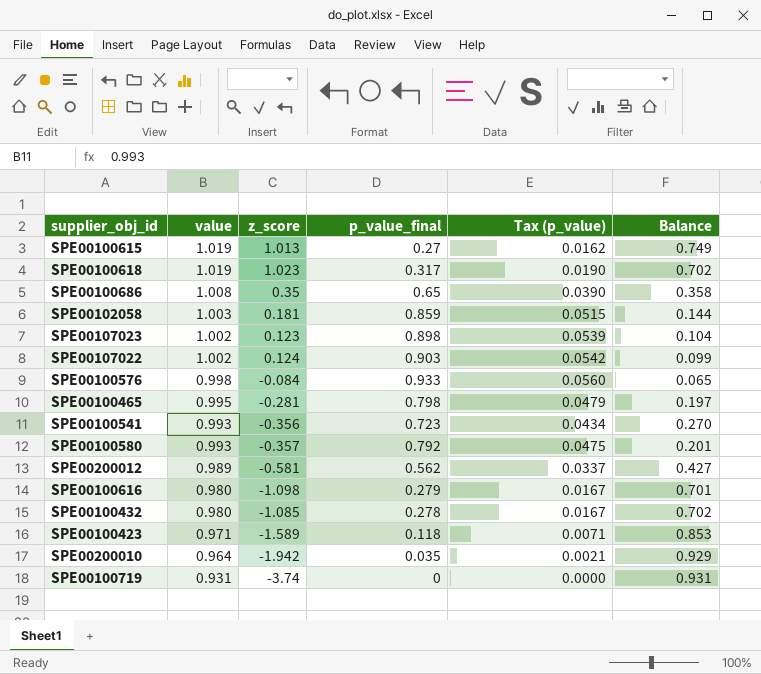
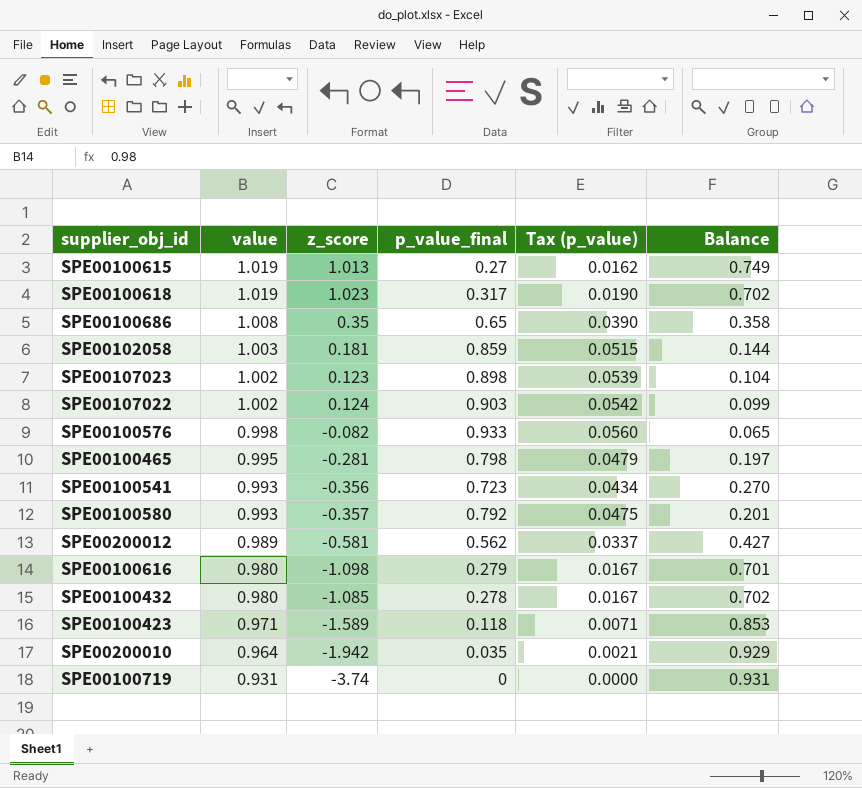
SPE00100576 | z_score: -0.084 -> -0.082

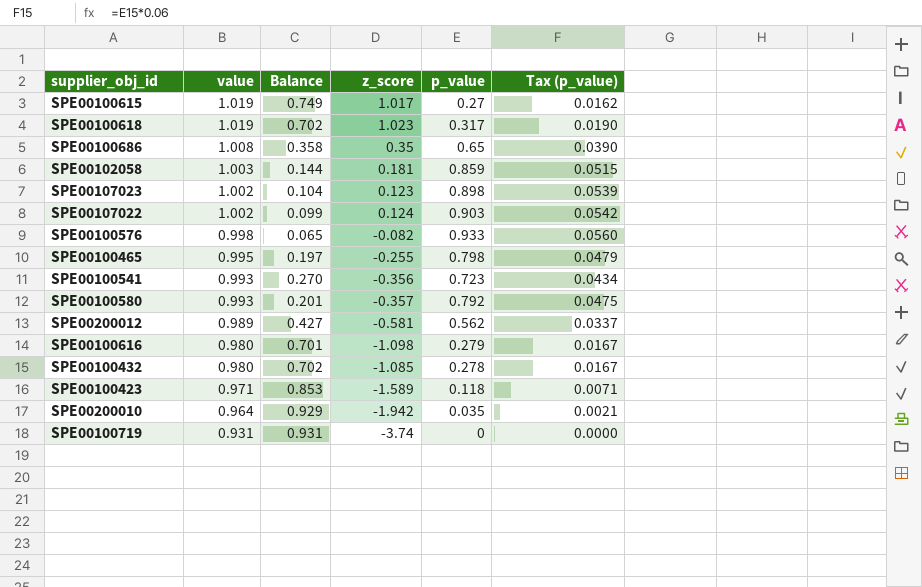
column Balance | position: 6 -> 3
column name: p_value_final -> p_value
SPE00100615 | z_score: 1.013 -> 1.017
SPE00100465 | z_score: -0.281 -> -0.255

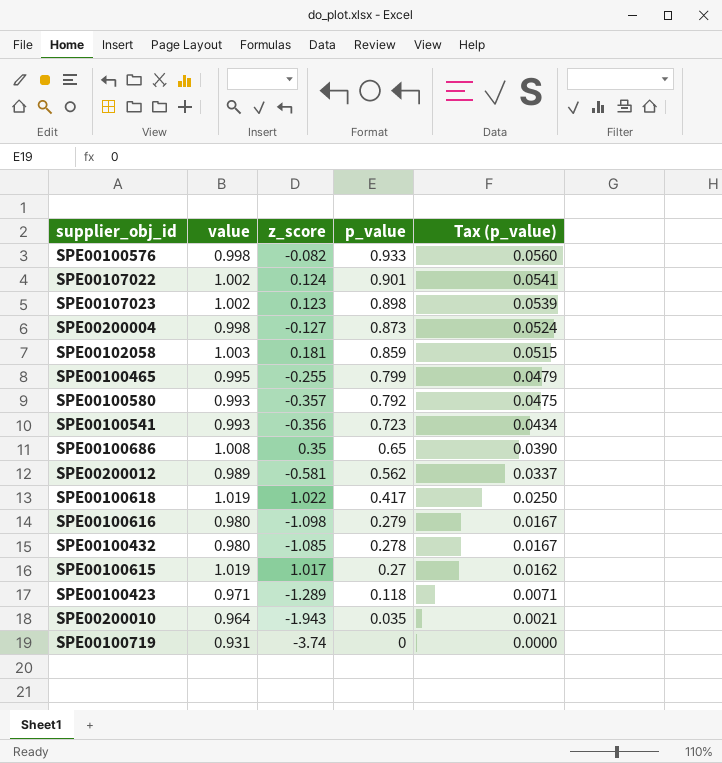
row order: value descending -> p_value descending
column Balance | formula: [value] - [p_value] -> none
SPE00107022 | p_value: 0.903 -> 0.901
SPE00107022 | Tax (p_value): 0.0542 -> 0.0541
row SPE00200004: none -> 0.998 | -0.127 | 0.873 | 0.0524
SPE00100465 | p_value: 0.798 -> 0.799
SPE00100618 | z_score: 1.023 -> 1.022
SPE00100618 | p_value: 0.317 -> 0.417
SPE00100618 | Tax (p_value): 0.0190 -> 0.0250
SPE00100423 | z_score: -1.589 -> -1.289
SPE00200010 | z_score: -1.942 -> -1.943

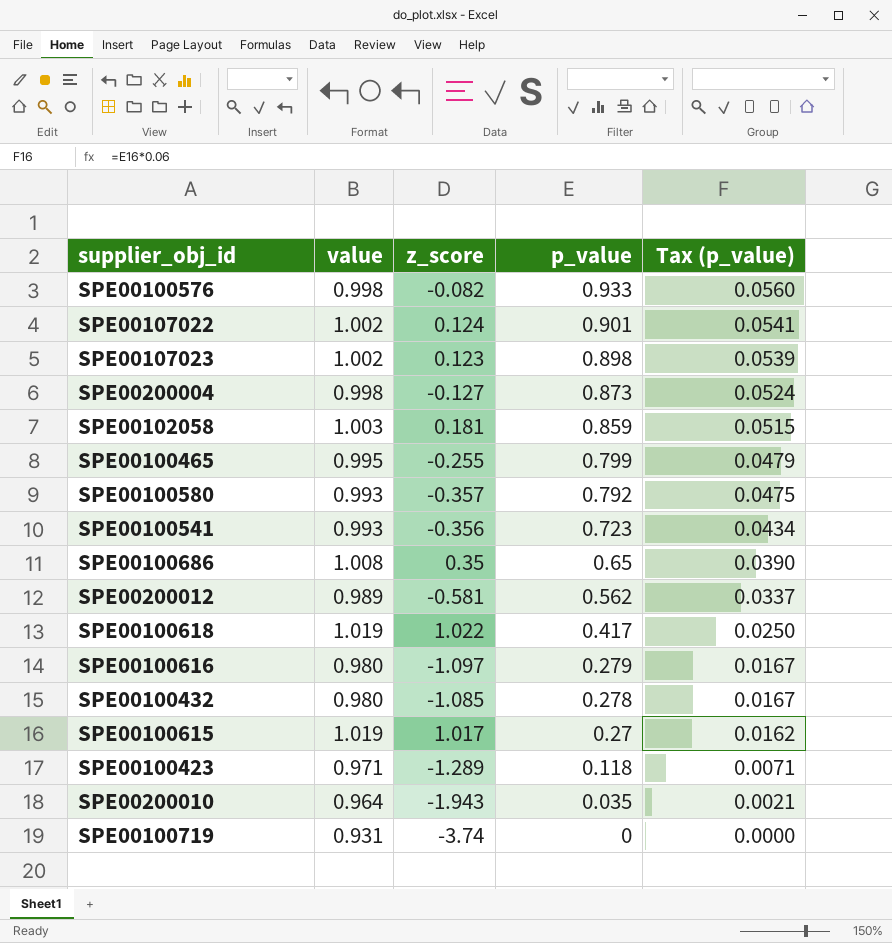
SPE00100616 | z_score: -1.098 -> -1.097

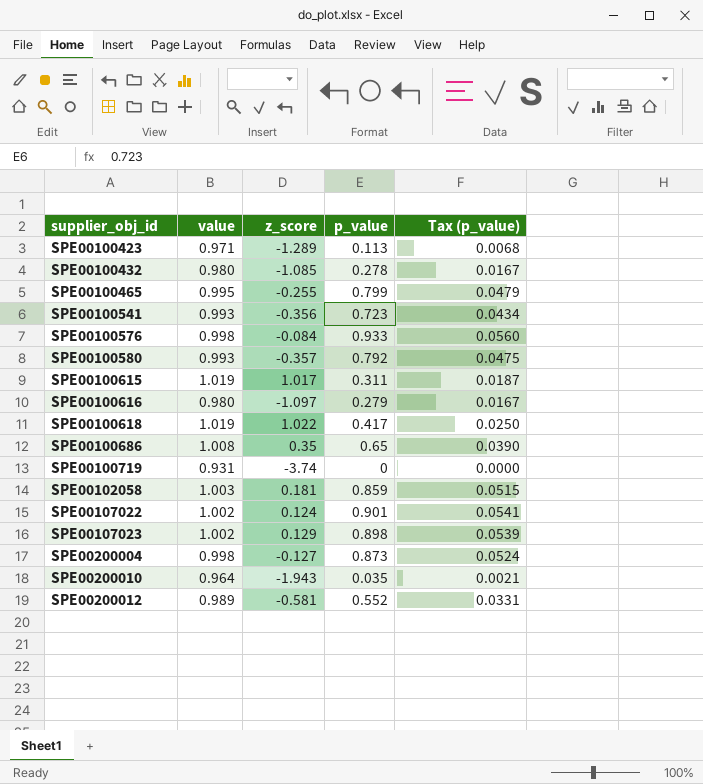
row order: p_value descending -> supplier_obj_id ascending
SPE00100423 | p_value: 0.118 -> 0.113
SPE00100423 | Tax (p_value): 0.0071 -> 0.0068
SPE00100576 | z_score: -0.082 -> -0.084
SPE00100615 | p_value: 0.27 -> 0.311
SPE00100615 | Tax (p_value): 0.0162 -> 0.0187
SPE00107023 | z_score: 0.123 -> 0.129
SPE00200012 | p_value: 0.562 -> 0.552
SPE00200012 | Tax (p_value): 0.0337 -> 0.0331

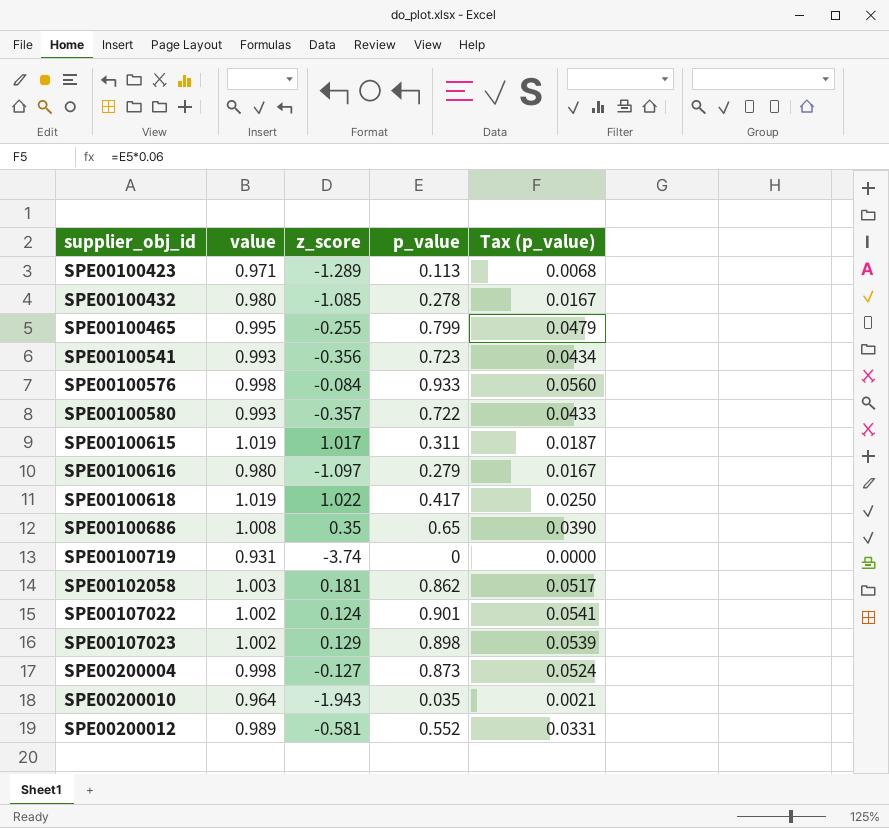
SPE00100580 | p_value: 0.792 -> 0.722
SPE00100580 | Tax (p_value): 0.0475 -> 0.0433
SPE00102058 | p_value: 0.859 -> 0.862
SPE00102058 | Tax (p_value): 0.0515 -> 0.0517

